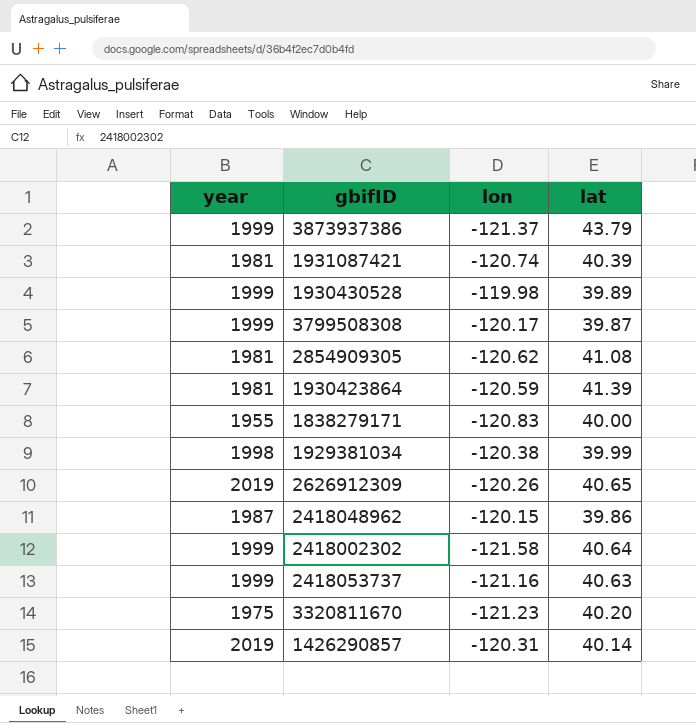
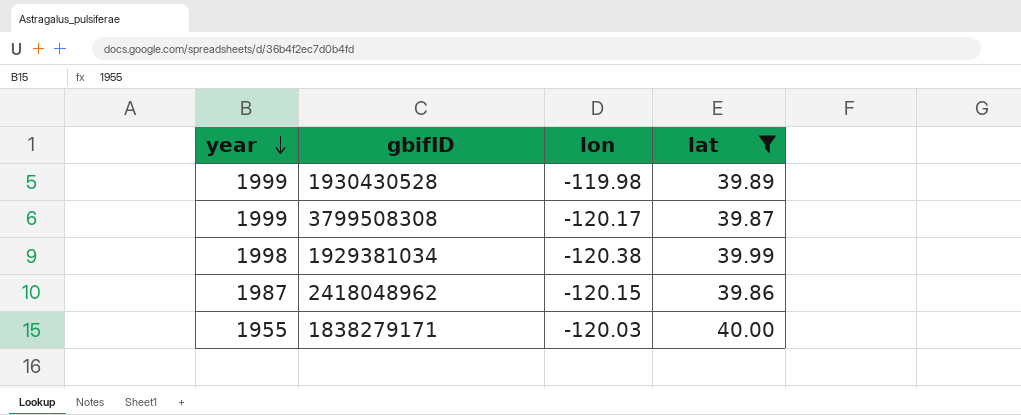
filter: none -> lat <= 40.00
row order: none -> year descending
1838279171 | lon: -120.83 -> -120.03

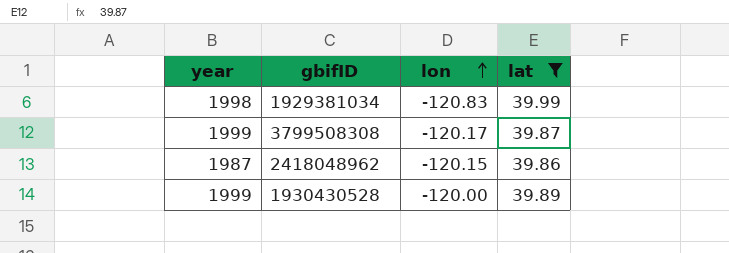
row order: year descending -> lon ascending
row 1838279171: 1955 | -120.03 | 40.00 -> none
1929381034 | lon: -120.38 -> -120.83
1930430528 | lon: -119.98 -> -120.00

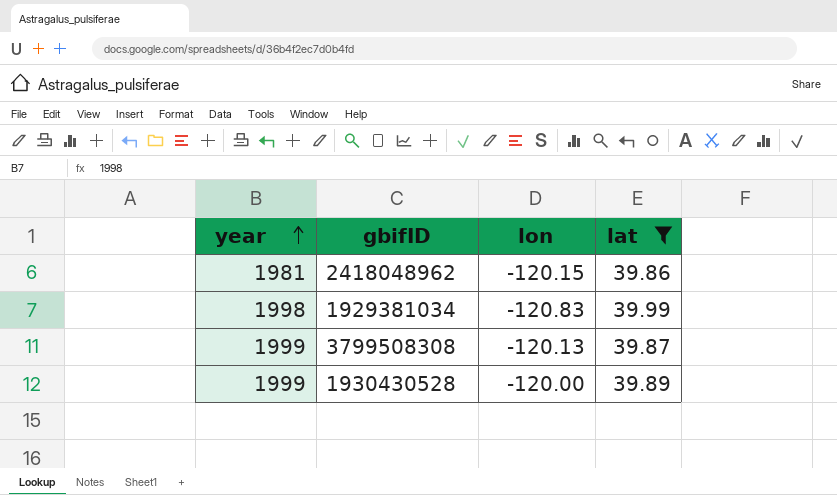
row order: lon ascending -> year ascending
2418048962 | year: 1987 -> 1981
3799508308 | lon: -120.17 -> -120.13

